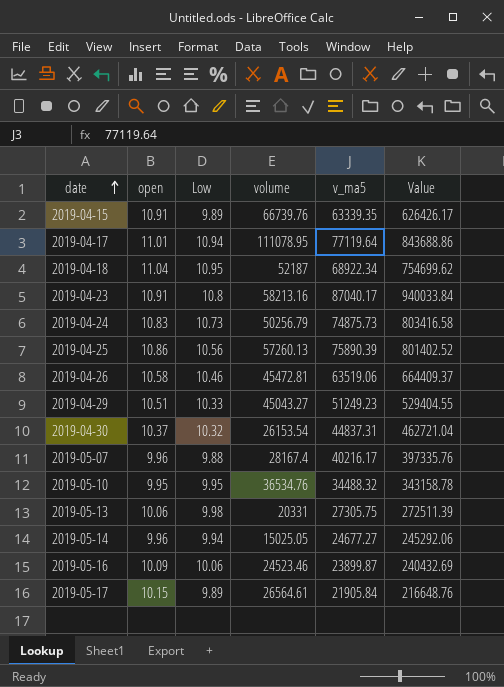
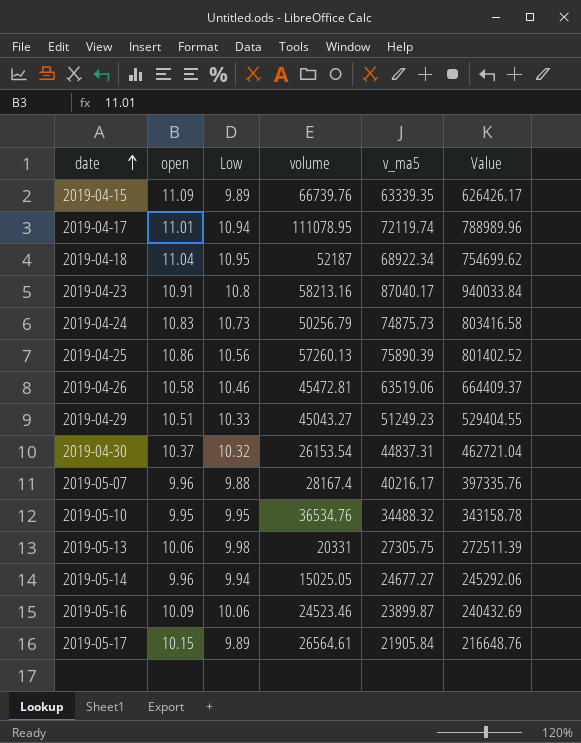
2019-04-15 | open: 10.91 -> 11.09
2019-04-17 | v_ma5: 77119.64 -> 72119.74
2019-04-17 | Value: 843688.86 -> 788989.96

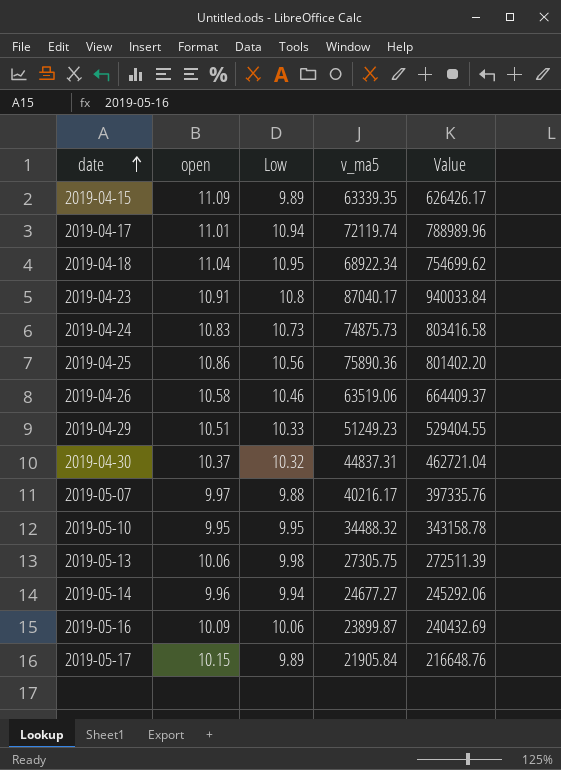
column volume | position: 4 -> none
2019-04-25 | v_ma5: 75890.39 -> 75890.36
2019-04-25 | Value: 801402.52 -> 801402.20
2019-05-07 | open: 9.96 -> 9.97

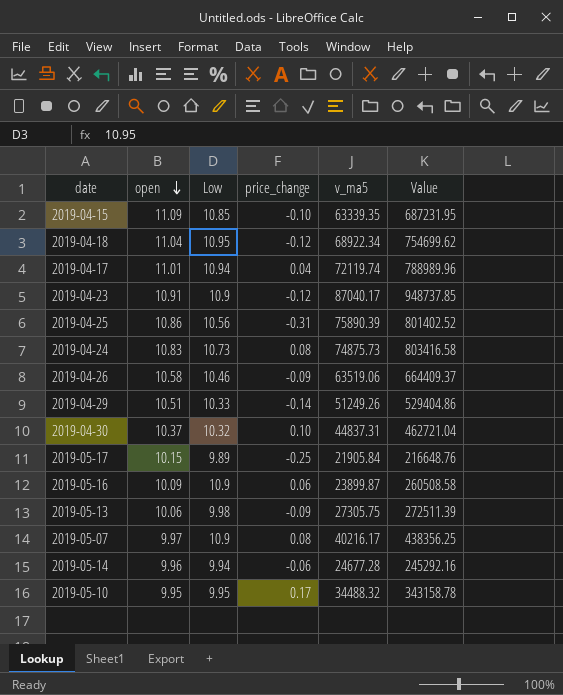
row order: date ascending -> open descending
column price_change | position: none -> 4
2019-04-15 | Low: 9.89 -> 10.85
2019-04-15 | Value: 626426.17 -> 687231.95
2019-04-23 | Low: 10.8 -> 10.9
2019-04-23 | Value: 940033.84 -> 948737.85
2019-04-25 | v_ma5: 75890.36 -> 75890.39
2019-04-25 | Value: 801402.20 -> 801402.52
2019-04-29 | v_ma5: 51249.23 -> 51249.26
2019-04-29 | Value: 529404.55 -> 529404.86
2019-05-16 | Low: 10.06 -> 10.9
2019-05-16 | Value: 240432.69 -> 260508.58
2019-05-07 | Low: 9.88 -> 10.9
2019-05-07 | Value: 397335.76 -> 438356.25
2019-05-14 | v_ma5: 24677.27 -> 24677.28
2019-05-14 | Value: 245292.06 -> 245292.16

